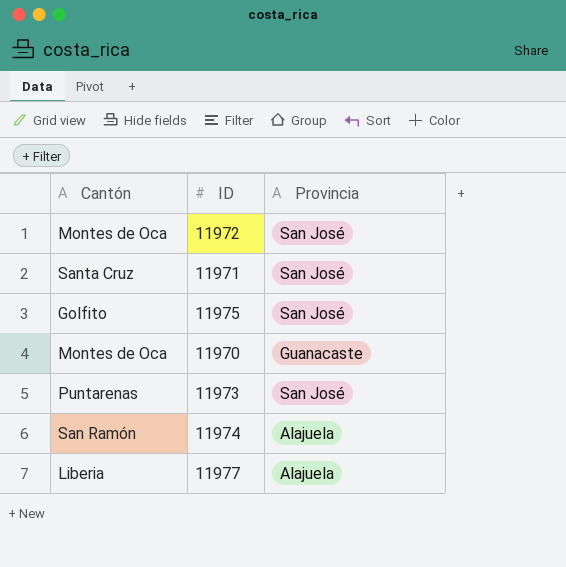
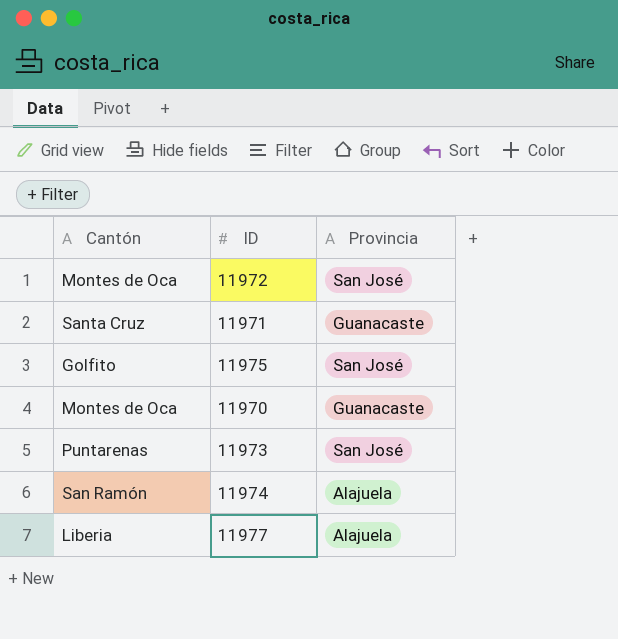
11971 | Provincia: San José -> Guanacaste

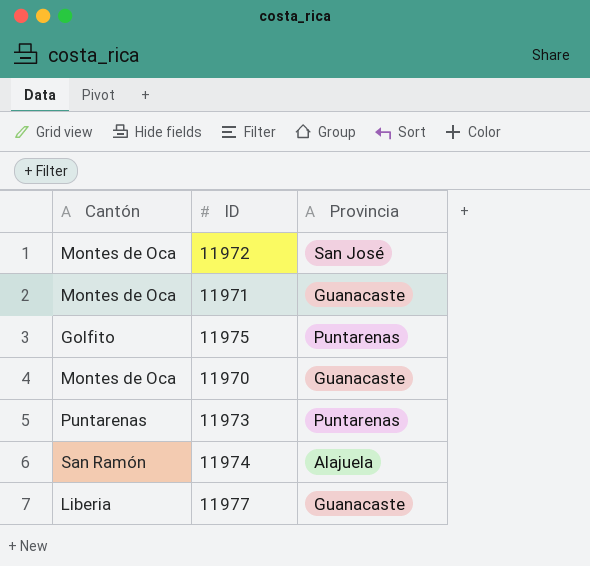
11971 | Cantón: Santa Cruz -> Montes de Oca
11975 | Provincia: San José -> Puntarenas
11973 | Provincia: San José -> Puntarenas
11977 | Provincia: Alajuela -> Guanacaste

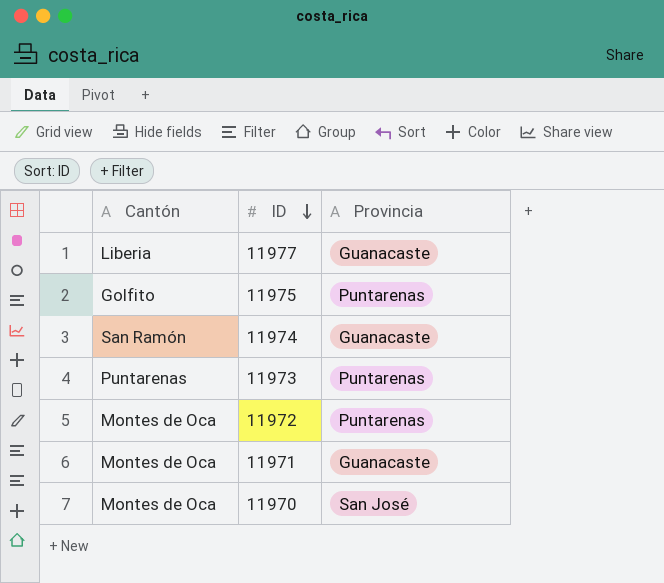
row order: none -> ID descending
11974 | Provincia: Alajuela -> Guanacaste
11972 | Provincia: San José -> Puntarenas
11970 | Provincia: Guanacaste -> San José

